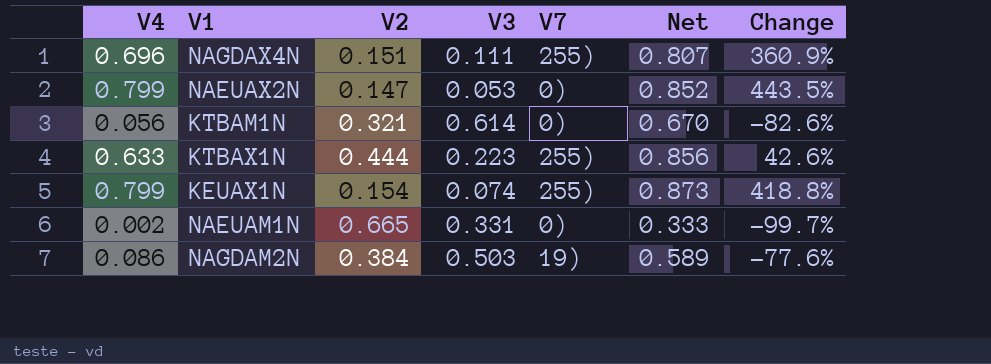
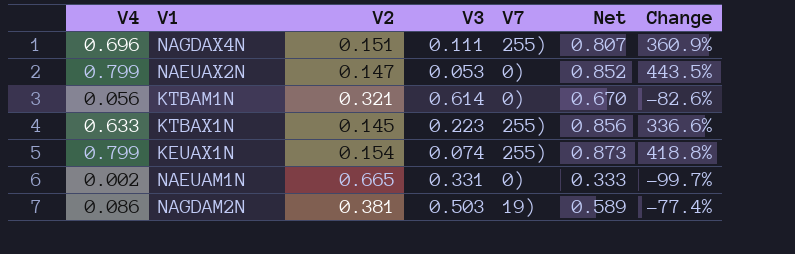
KTBAX1N | V2: 0.444 -> 0.145
KTBAX1N | Change: 42.6% -> 336.6%
NAGDAM2N | V2: 0.384 -> 0.381
NAGDAM2N | Change: -77.6% -> -77.4%

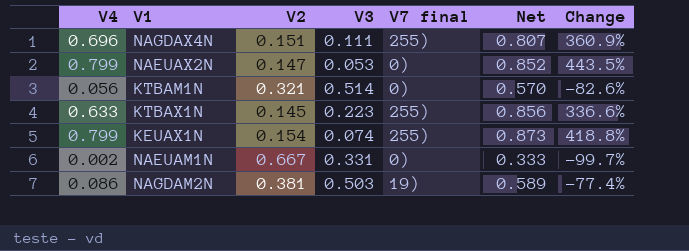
column name: V7 -> V7 final
KTBAM1N | V3: 0.614 -> 0.514
KTBAM1N | Net: 0.670 -> 0.570
NAEUAM1N | V2: 0.665 -> 0.667

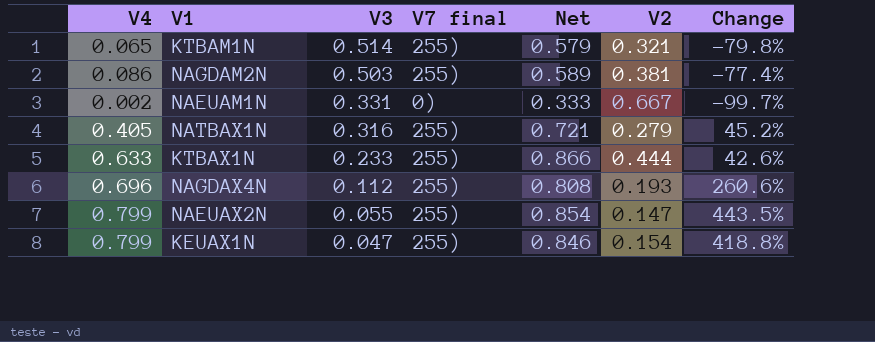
row order: none -> V3 descending
column V2 | position: 3 -> 6
KTBAM1N | V4: 0.056 -> 0.065
KTBAM1N | V7 final: 0) -> 255)
KTBAM1N | Net: 0.570 -> 0.579
KTBAM1N | Change: -82.6% -> -79.8%
NAGDAM2N | V7 final: 19) -> 255)
row NATBAX1N: none -> 0.405 | 0.316 | 255) | 0.721 | 0.279 | 45.2%
KTBAX1N | V3: 0.223 -> 0.233
KTBAX1N | Net: 0.856 -> 0.866
KTBAX1N | V2: 0.145 -> 0.444
KTBAX1N | Change: 336.6% -> 42.6%
NAGDAX4N | V3: 0.111 -> 0.112
NAGDAX4N | Net: 0.807 -> 0.808
NAGDAX4N | V2: 0.151 -> 0.193
NAGDAX4N | Change: 360.9% -> 260.6%
NAEUAX2N | V3: 0.053 -> 0.055
NAEUAX2N | V7 final: 0) -> 255)
NAEUAX2N | Net: 0.852 -> 0.854
KEUAX1N | V3: 0.074 -> 0.047
KEUAX1N | Net: 0.873 -> 0.846

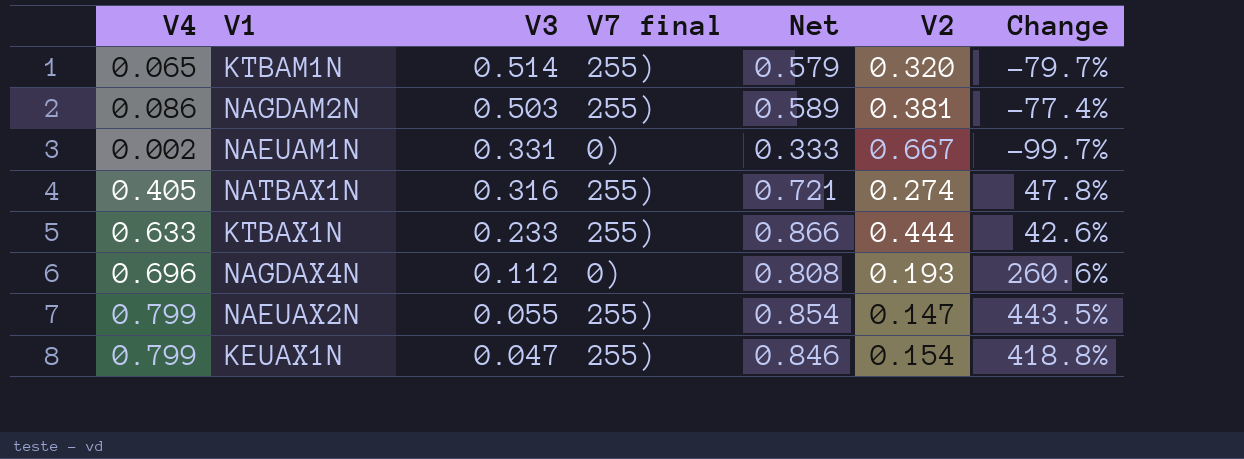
KTBAM1N | V2: 0.321 -> 0.320
KTBAM1N | Change: -79.8% -> -79.7%
NATBAX1N | V2: 0.279 -> 0.274
NATBAX1N | Change: 45.2% -> 47.8%
NAGDAX4N | V7 final: 255) -> 0)

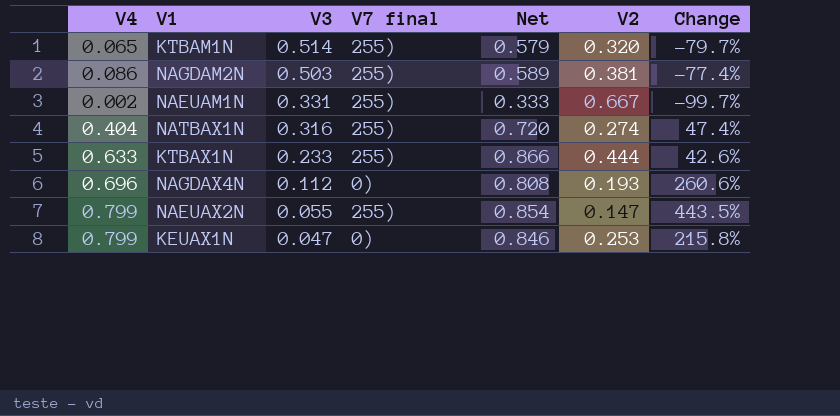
NAEUAM1N | V7 final: 0) -> 255)
NATBAX1N | V4: 0.405 -> 0.404
NATBAX1N | Net: 0.721 -> 0.720
NATBAX1N | Change: 47.8% -> 47.4%
KEUAX1N | V7 final: 255) -> 0)
KEUAX1N | V2: 0.154 -> 0.253
KEUAX1N | Change: 418.8% -> 215.8%

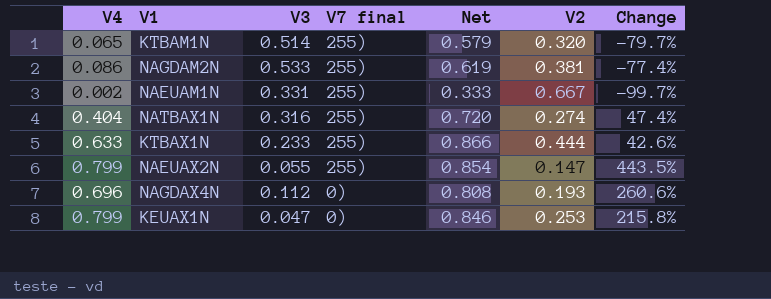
row order: V3 descending -> V7 final descending
NAGDAM2N | V3: 0.503 -> 0.533
NAGDAM2N | Net: 0.589 -> 0.619

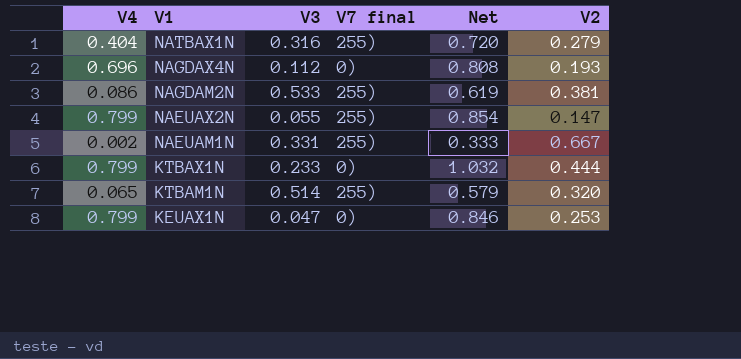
row order: V7 final descending -> V1 descending
column Change | formula: ([V4] - [V2]) / [V2] -> none
NATBAX1N | V2: 0.274 -> 0.279
KTBAX1N | V4: 0.633 -> 0.799
KTBAX1N | V7 final: 255) -> 0)
KTBAX1N | Net: 0.866 -> 1.032

